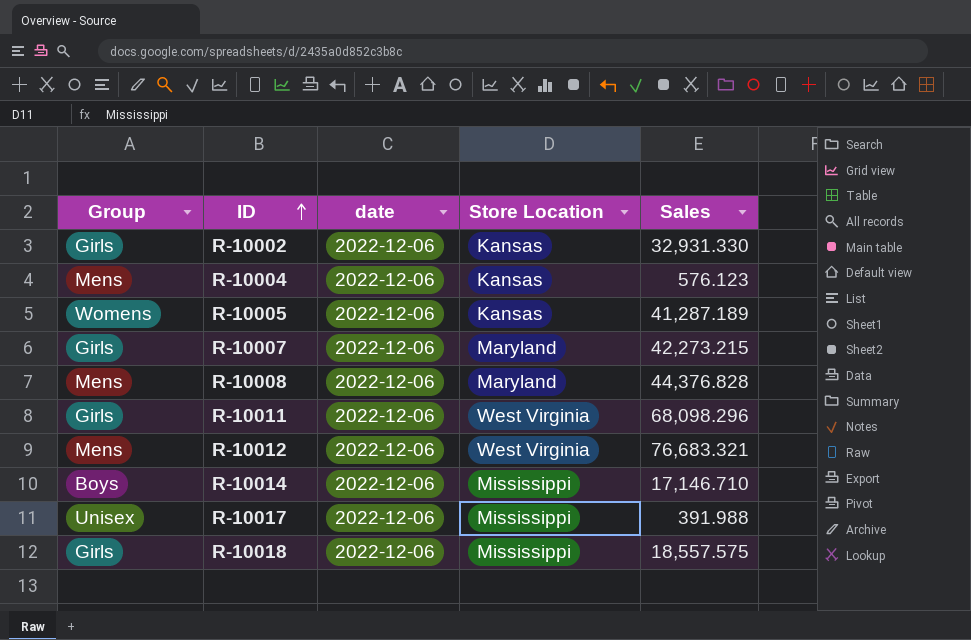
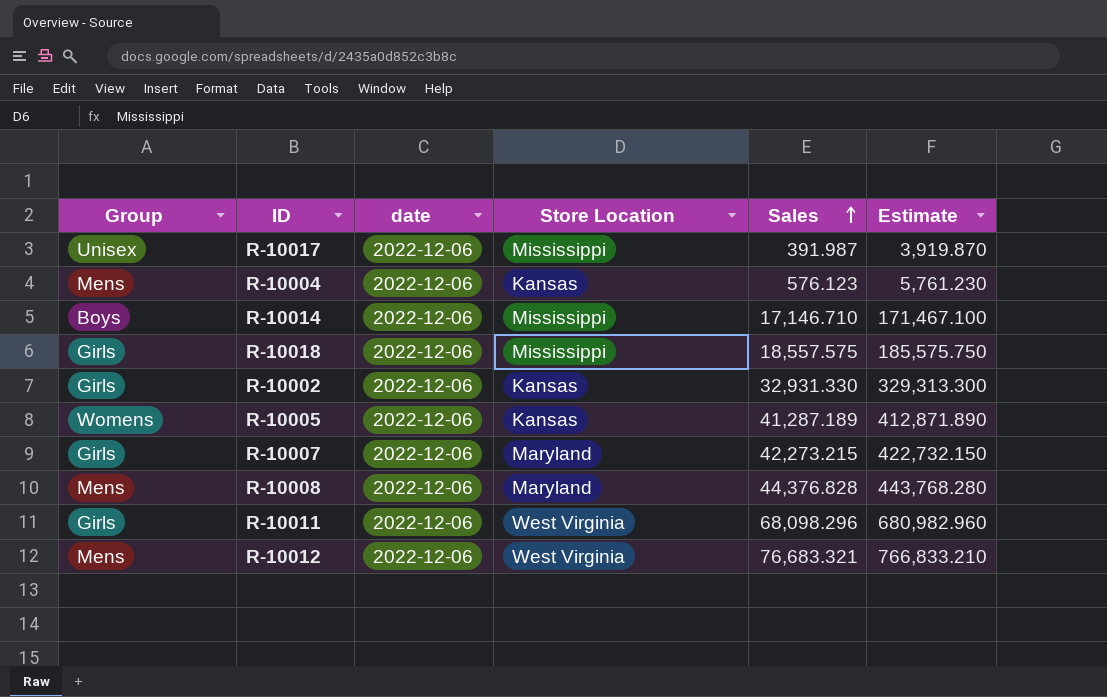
row order: ID ascending -> Sales ascending
column Estimate | formula: none -> [Sales] * 10
R-10017 | Sales: 391.988 -> 391.987

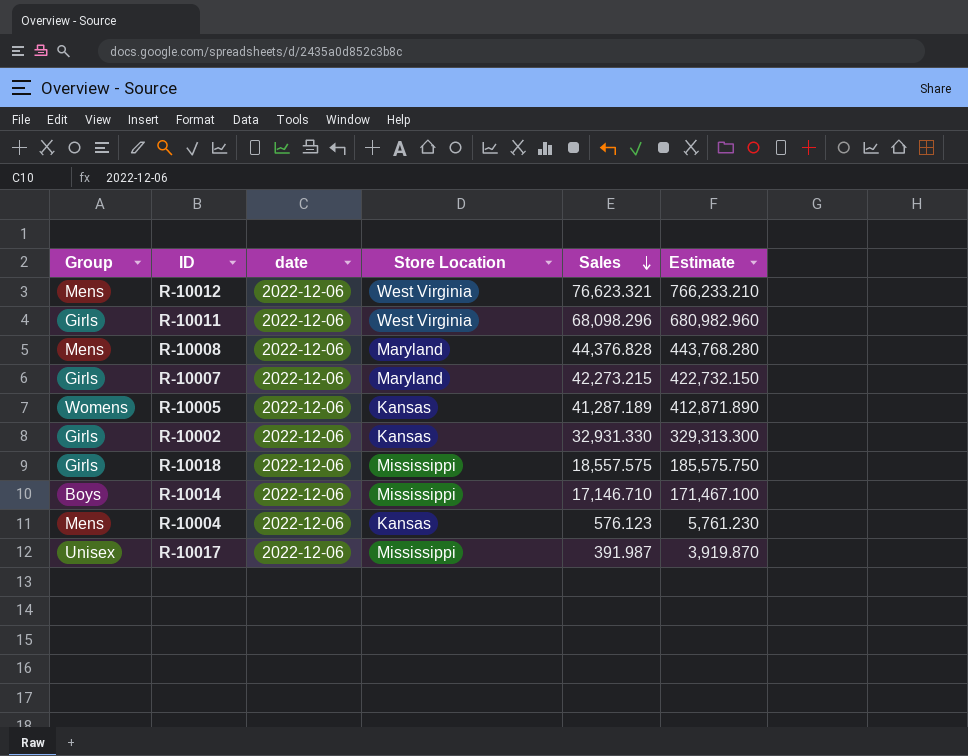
row order: Sales ascending -> Sales descending
R-10012 | Sales: 76,683.321 -> 76,623.321
R-10012 | Estimate: 766,833.210 -> 766,233.210

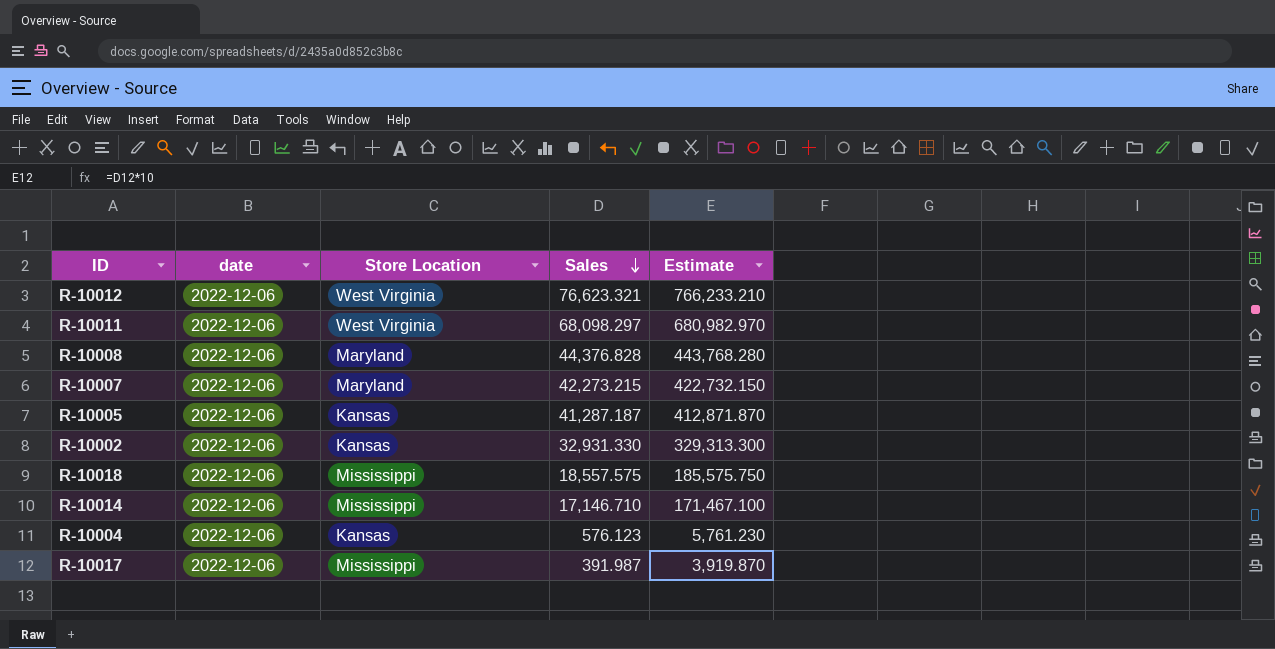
column Group | position: 1 -> none
R-10011 | Sales: 68,098.296 -> 68,098.297
R-10011 | Estimate: 680,982.960 -> 680,982.970
R-10005 | Sales: 41,287.189 -> 41,287.187
R-10005 | Estimate: 412,871.890 -> 412,871.870

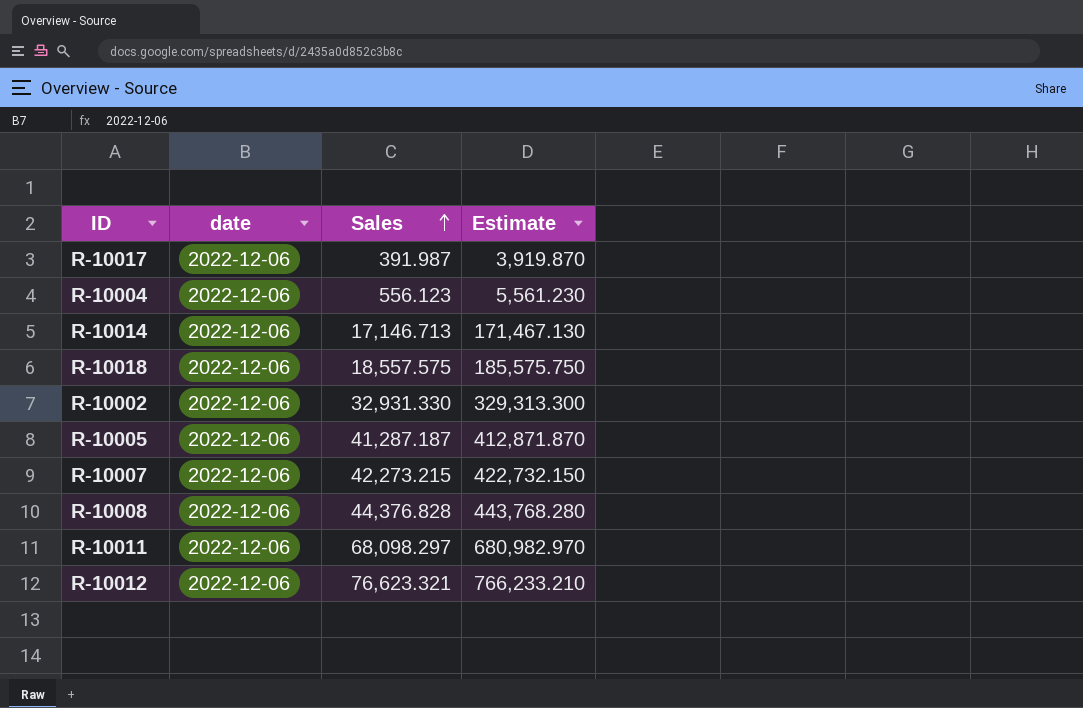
row order: Sales descending -> Sales ascending
column Store Location | position: 3 -> none
R-10004 | Sales: 576.123 -> 556.123
R-10004 | Estimate: 5,761.230 -> 5,561.230
R-10014 | Sales: 17,146.710 -> 17,146.713
R-10014 | Estimate: 171,467.100 -> 171,467.130

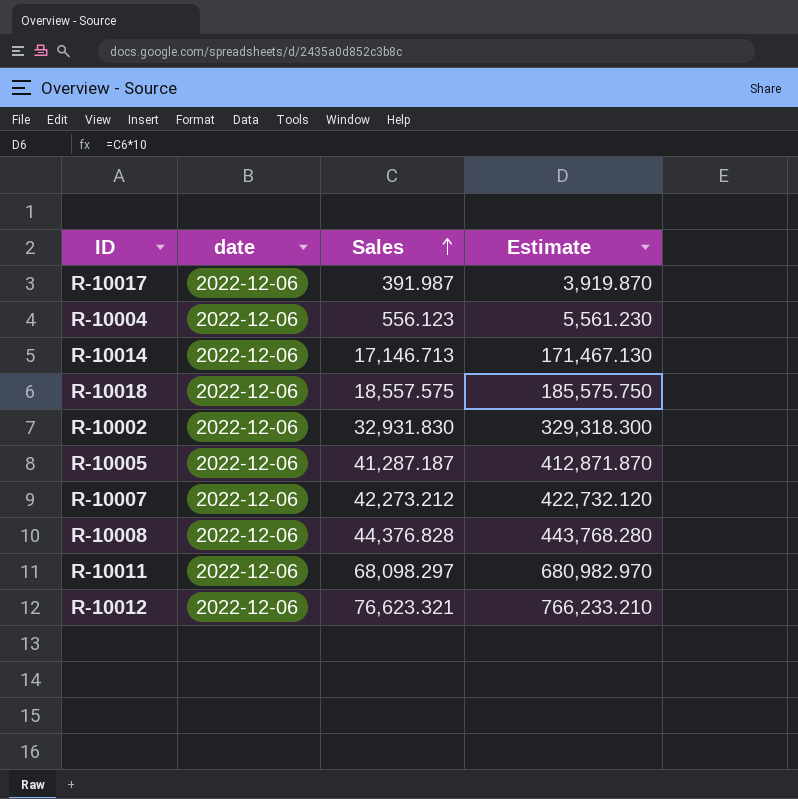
R-10002 | Sales: 32,931.330 -> 32,931.830
R-10002 | Estimate: 329,313.300 -> 329,318.300
R-10007 | Sales: 42,273.215 -> 42,273.212
R-10007 | Estimate: 422,732.150 -> 422,732.120

